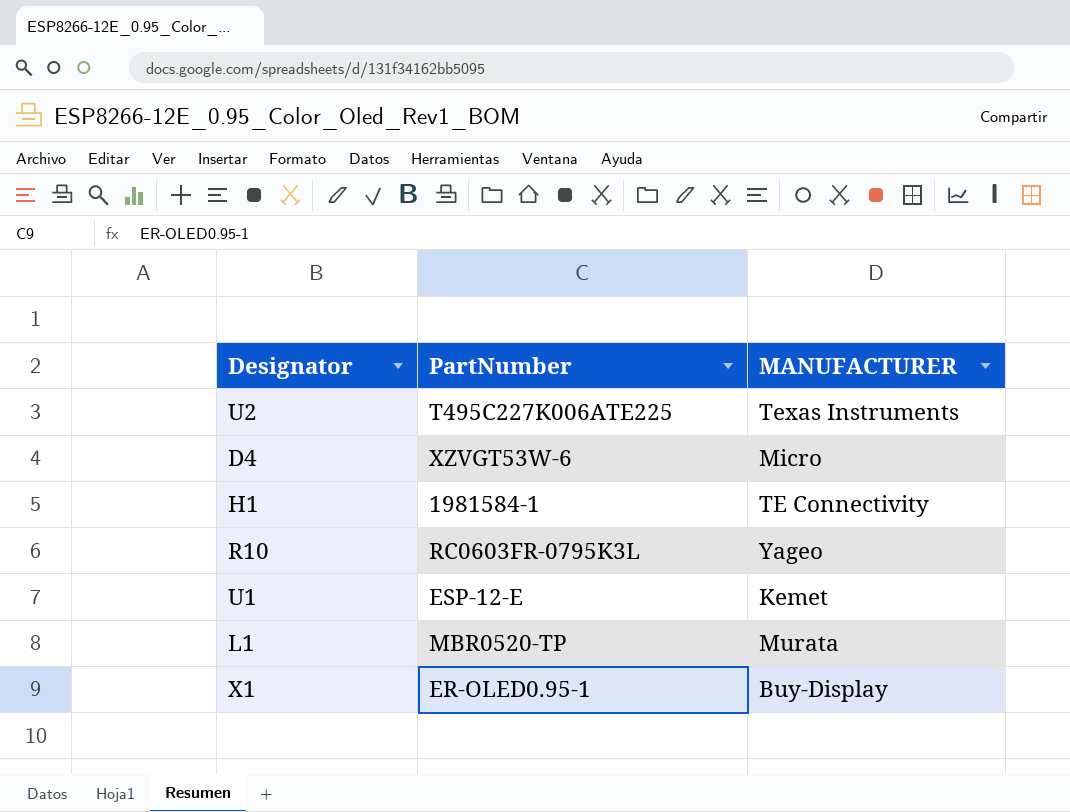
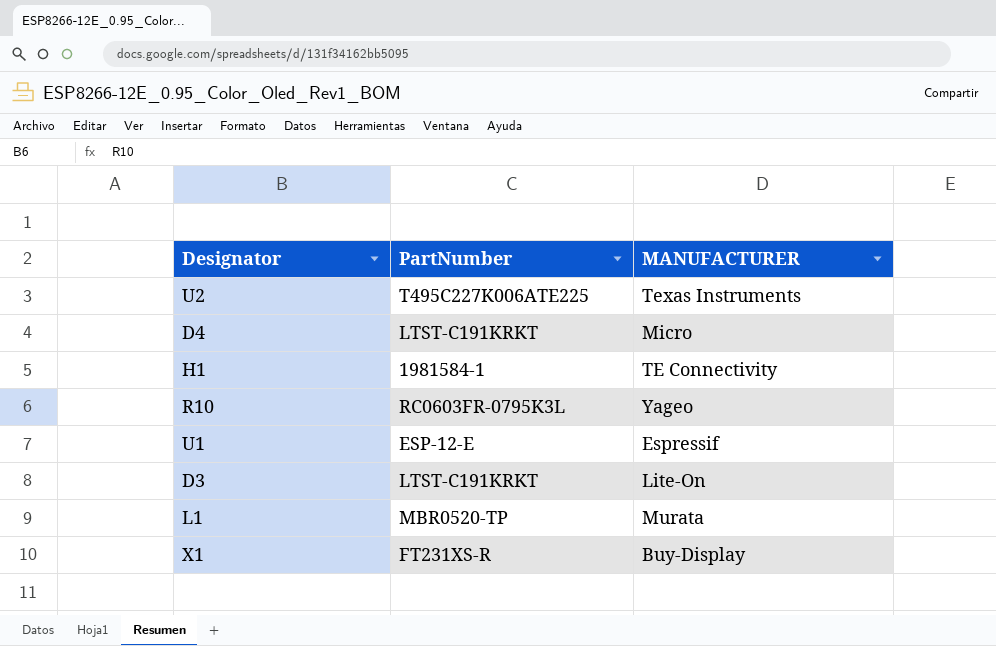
D4 | PartNumber: XZVGT53W-6 -> LTST-C191KRKT
U1 | MANUFACTURER: Kemet -> Espressif
row D3: none -> LTST-C191KRKT | Lite-On
X1 | PartNumber: ER-OLED0.95-1 -> FT231XS-R

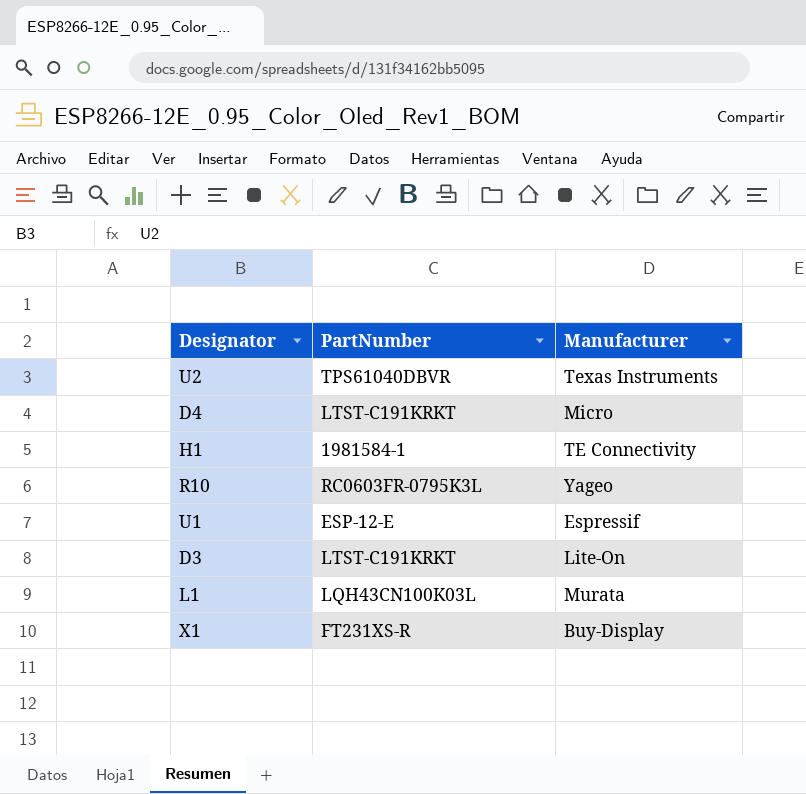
column name: MANUFACTURER -> Manufacturer
U2 | PartNumber: T495C227K006ATE225 -> TPS61040DBVR
L1 | PartNumber: MBR0520-TP -> LQH43CN100K03L

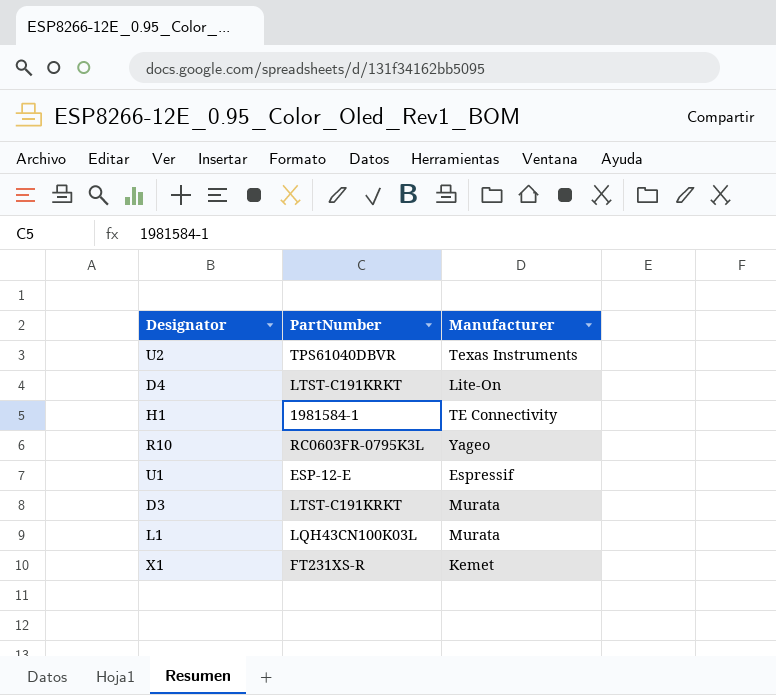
D4 | Manufacturer: Micro -> Lite-On
D3 | Manufacturer: Lite-On -> Murata
X1 | Manufacturer: Buy-Display -> Kemet

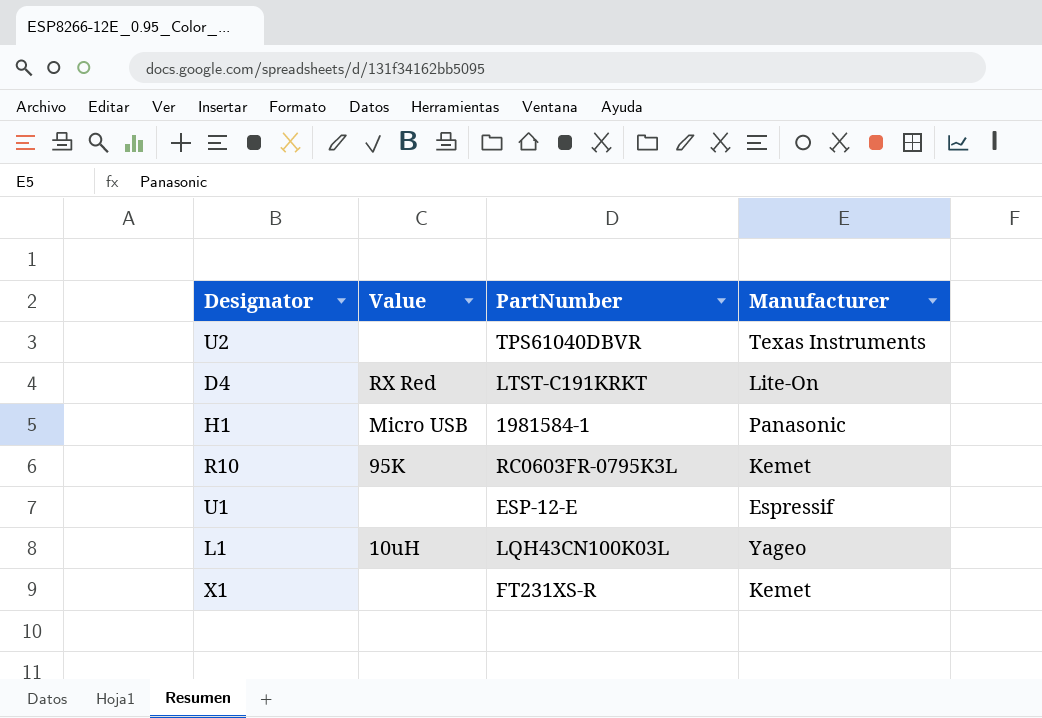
column Value | position: none -> 2
row D3: LTST-C191KRKT | Murata -> none
H1 | Manufacturer: TE Connectivity -> Panasonic
R10 | Manufacturer: Yageo -> Kemet
L1 | Manufacturer: Murata -> Yageo

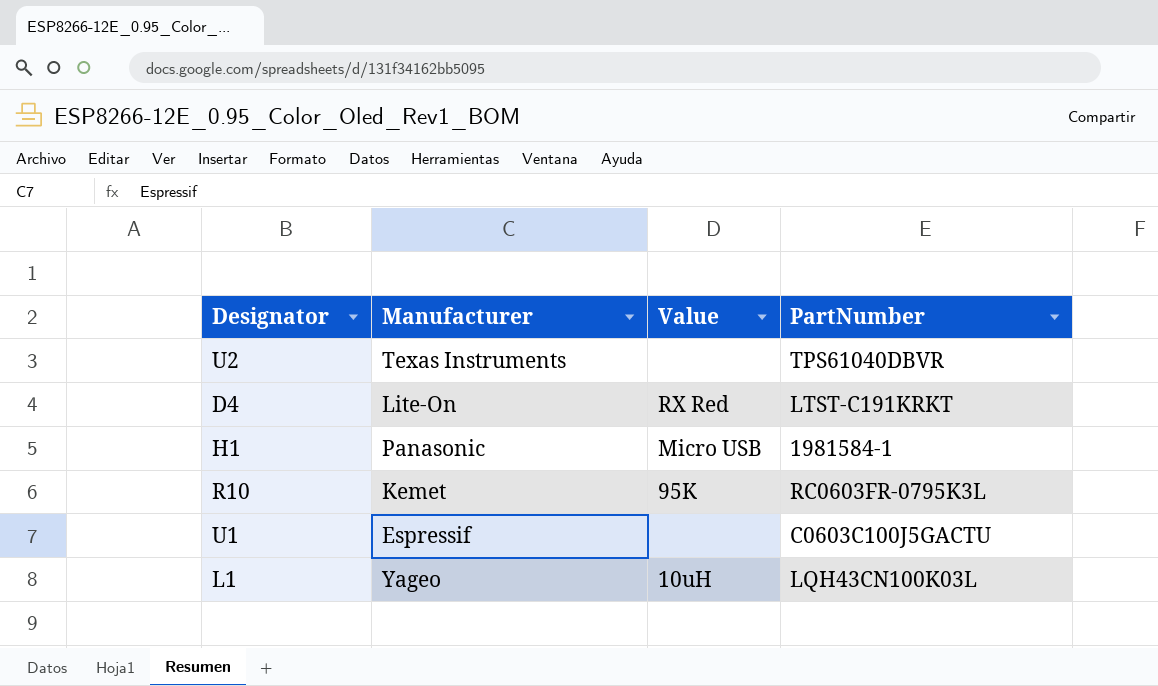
column Manufacturer | position: 4 -> 2
row X1: none | FT231XS-R | Kemet -> none
U1 | PartNumber: ESP-12-E -> C0603C100J5GACTU

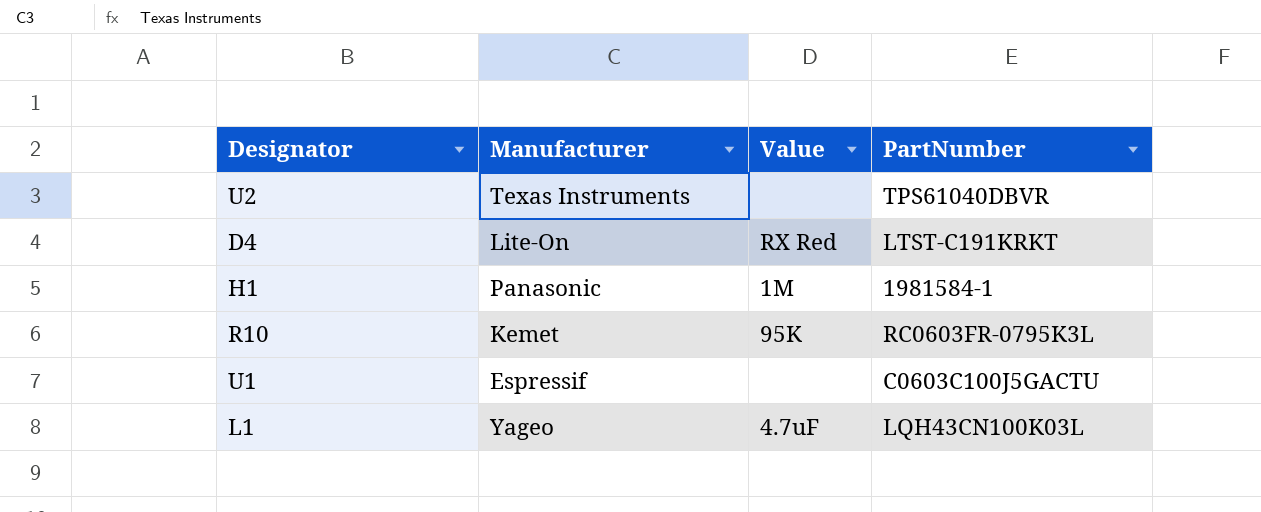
H1 | Value: Micro USB -> 1M
L1 | Value: 10uH -> 4.7uF

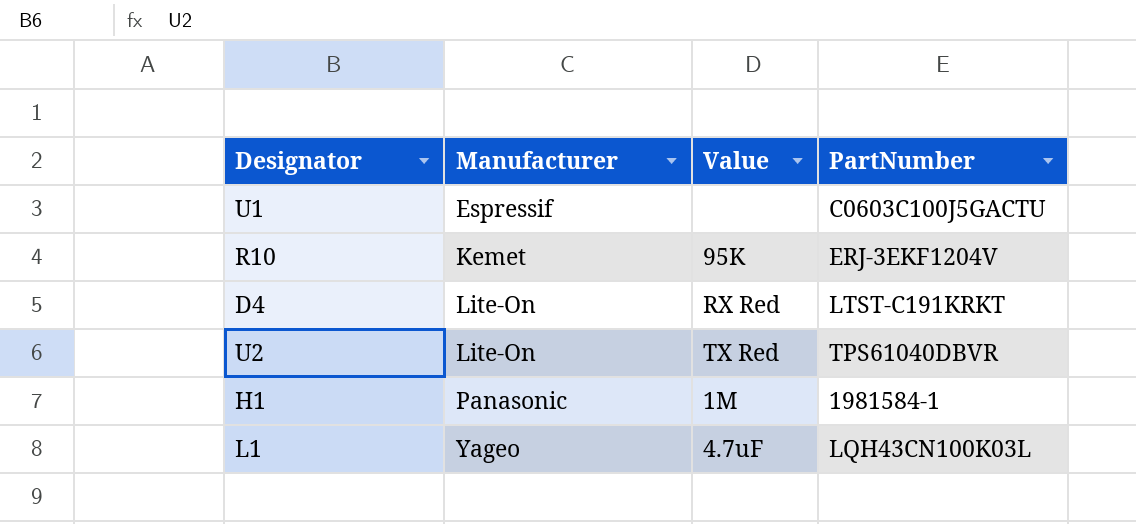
row order: none -> Manufacturer ascending
R10 | PartNumber: RC0603FR-0795K3L -> ERJ-3EKF1204V
U2 | Manufacturer: Texas Instruments -> Lite-On
U2 | Value: none -> TX Red

